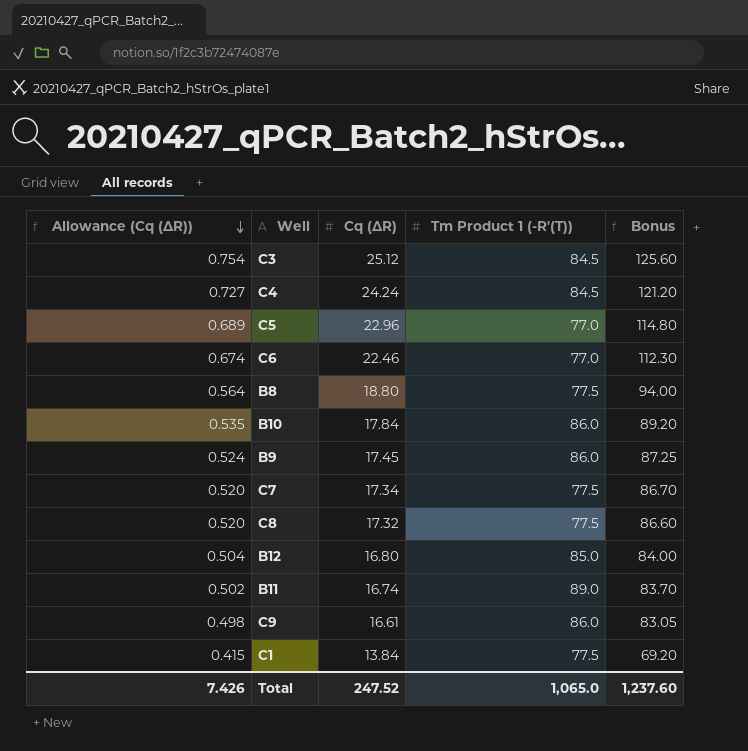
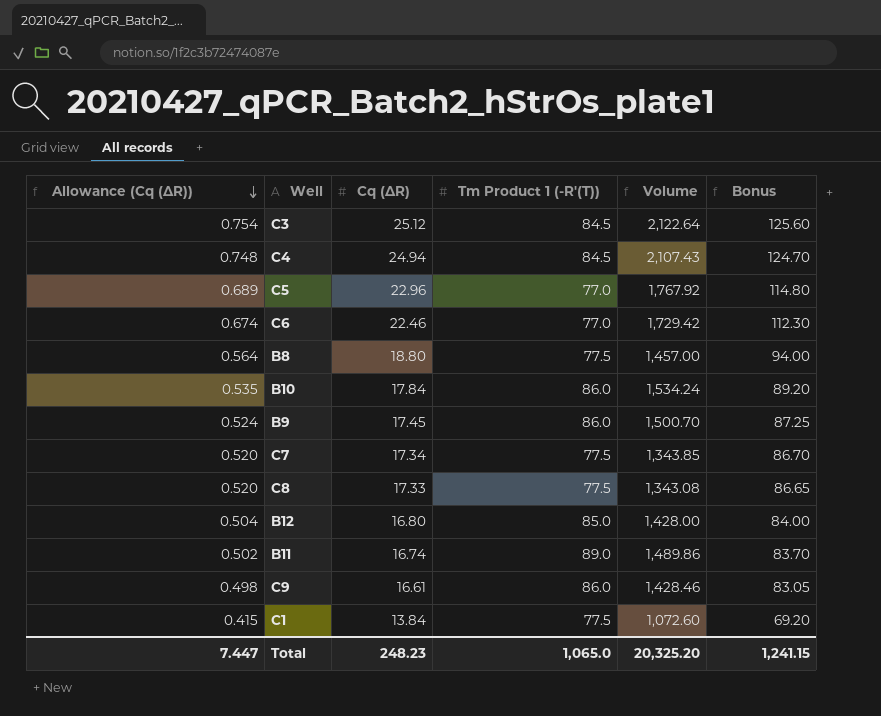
column Volume | formula: none -> [Cq (∆R)] * [Tm Product 1 (-R'(T))]
C4 | Allowance (Cq (∆R)): 0.727 -> 0.748
C4 | Cq (∆R): 24.24 -> 24.94
C4 | Bonus: 121.20 -> 124.70
C8 | Cq (∆R): 17.32 -> 17.33
C8 | Bonus: 86.60 -> 86.65
Total | Allowance (Cq (∆R)): 7.426 -> 7.447
Total | Cq (∆R): 247.52 -> 248.23
Total | Bonus: 1,237.60 -> 1,241.15

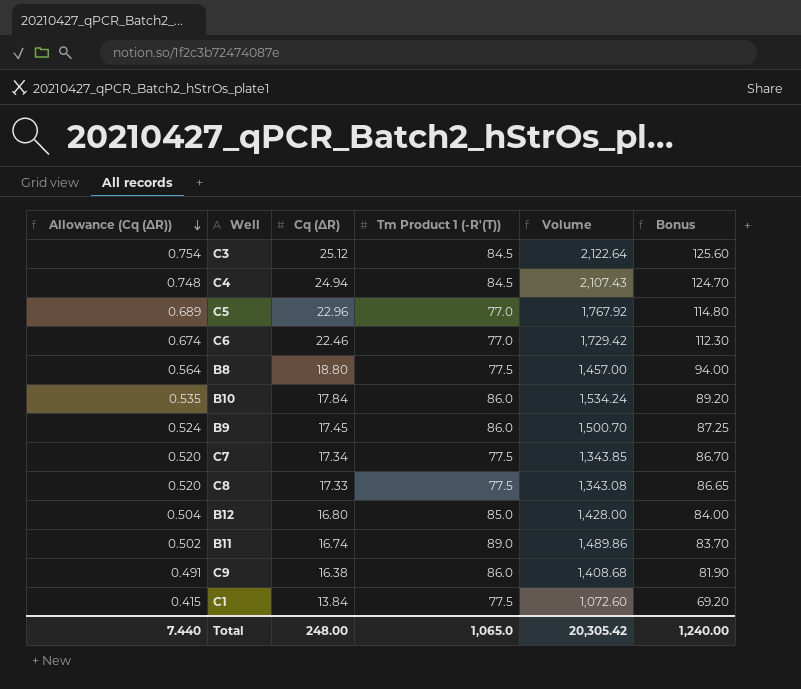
C9 | Allowance (Cq (∆R)): 0.498 -> 0.491
C9 | Cq (∆R): 16.61 -> 16.38
C9 | Volume: 1,428.46 -> 1,408.68
C9 | Bonus: 83.05 -> 81.90
Total | Allowance (Cq (∆R)): 7.447 -> 7.440
Total | Cq (∆R): 248.23 -> 248.00
Total | Volume: 20,325.20 -> 20,305.42
Total | Bonus: 1,241.15 -> 1,240.00

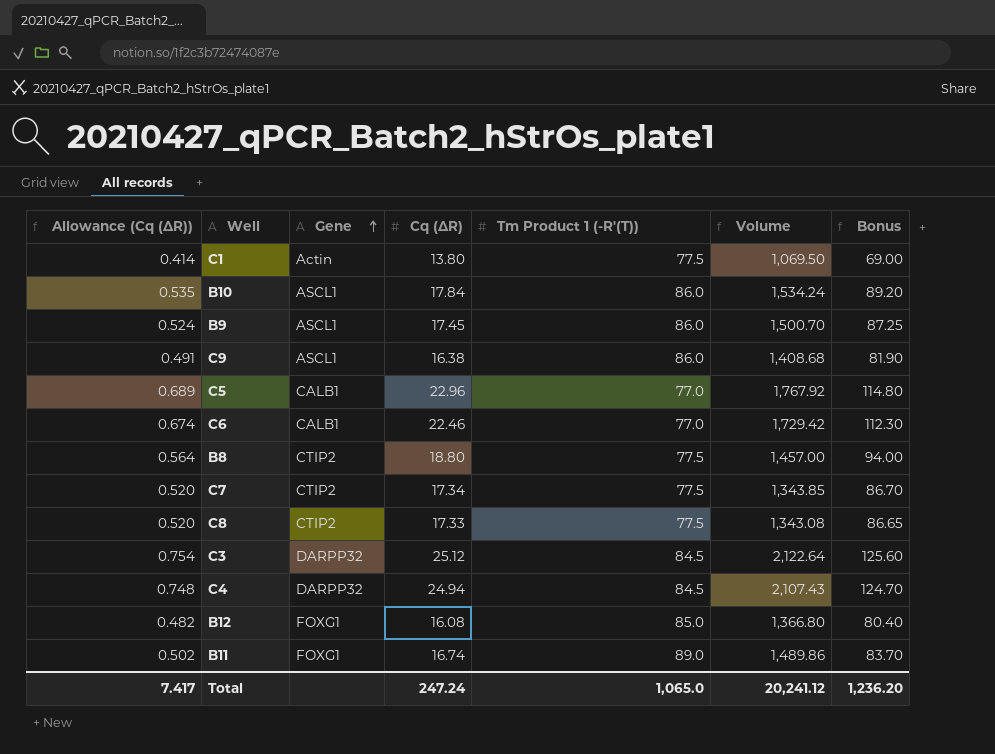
row order: Allowance (Cq (∆R)) descending -> Gene ascending
column Gene | position: none -> 3
C1 | Allowance (Cq (∆R)): 0.415 -> 0.414
C1 | Cq (∆R): 13.84 -> 13.80
C1 | Volume: 1,072.60 -> 1,069.50
C1 | Bonus: 69.20 -> 69.00
B12 | Allowance (Cq (∆R)): 0.504 -> 0.482
B12 | Cq (∆R): 16.80 -> 16.08
B12 | Volume: 1,428.00 -> 1,366.80
B12 | Bonus: 84.00 -> 80.40
Total | Allowance (Cq (∆R)): 7.440 -> 7.417
Total | Cq (∆R): 248.00 -> 247.24
Total | Volume: 20,305.42 -> 20,241.12
Total | Bonus: 1,240.00 -> 1,236.20

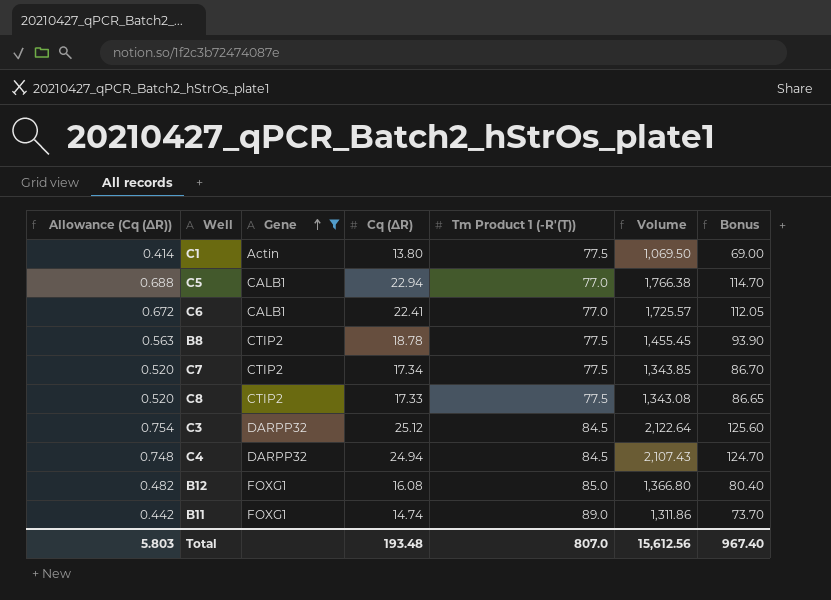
filter: none -> Gene != ASCL1
C5 | Allowance (Cq (∆R)): 0.689 -> 0.688
C5 | Cq (∆R): 22.96 -> 22.94
C5 | Volume: 1,767.92 -> 1,766.38
C5 | Bonus: 114.80 -> 114.70
C6 | Allowance (Cq (∆R)): 0.674 -> 0.672
C6 | Cq (∆R): 22.46 -> 22.41
C6 | Volume: 1,729.42 -> 1,725.57
C6 | Bonus: 112.30 -> 112.05
B8 | Allowance (Cq (∆R)): 0.564 -> 0.563
B8 | Cq (∆R): 18.80 -> 18.78
B8 | Volume: 1,457.00 -> 1,455.45
B8 | Bonus: 94.00 -> 93.90
B11 | Allowance (Cq (∆R)): 0.502 -> 0.442
B11 | Cq (∆R): 16.74 -> 14.74
B11 | Volume: 1,489.86 -> 1,311.86
B11 | Bonus: 83.70 -> 73.70
Total | Allowance (Cq (∆R)): 7.417 -> 5.803
Total | Cq (∆R): 247.24 -> 193.48
Total | Tm Product 1 (-R'(T)): 1,065.0 -> 807.0
Total | Volume: 20,241.12 -> 15,612.56
Total | Bonus: 1,236.20 -> 967.40

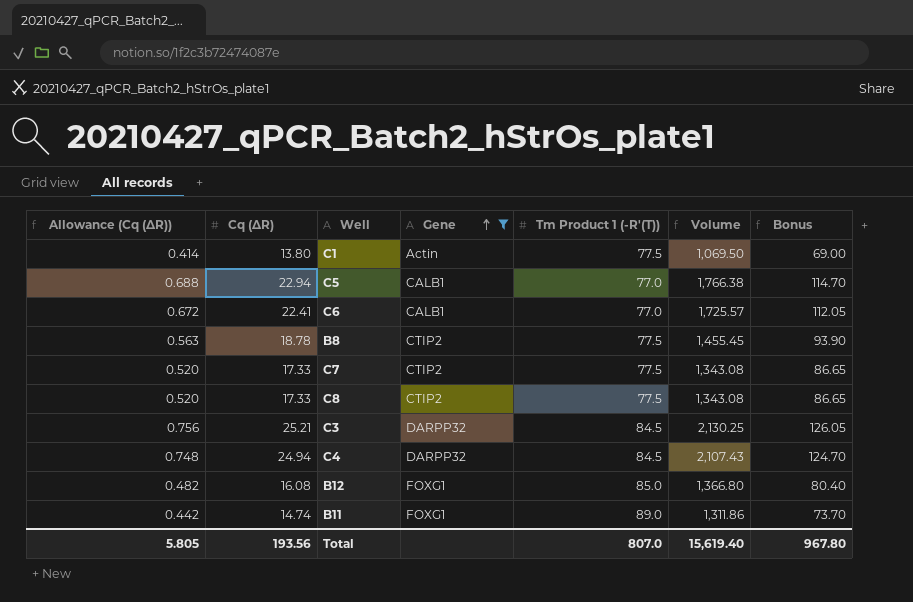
column Cq (∆R) | position: 4 -> 2
C7 | Cq (∆R): 17.34 -> 17.33
C7 | Volume: 1,343.85 -> 1,343.08
C7 | Bonus: 86.70 -> 86.65
C3 | Allowance (Cq (∆R)): 0.754 -> 0.756
C3 | Cq (∆R): 25.12 -> 25.21
C3 | Volume: 2,122.64 -> 2,130.25
C3 | Bonus: 125.60 -> 126.05
Total | Allowance (Cq (∆R)): 5.803 -> 5.805
Total | Cq (∆R): 193.48 -> 193.56
Total | Volume: 15,612.56 -> 15,619.40
Total | Bonus: 967.40 -> 967.80

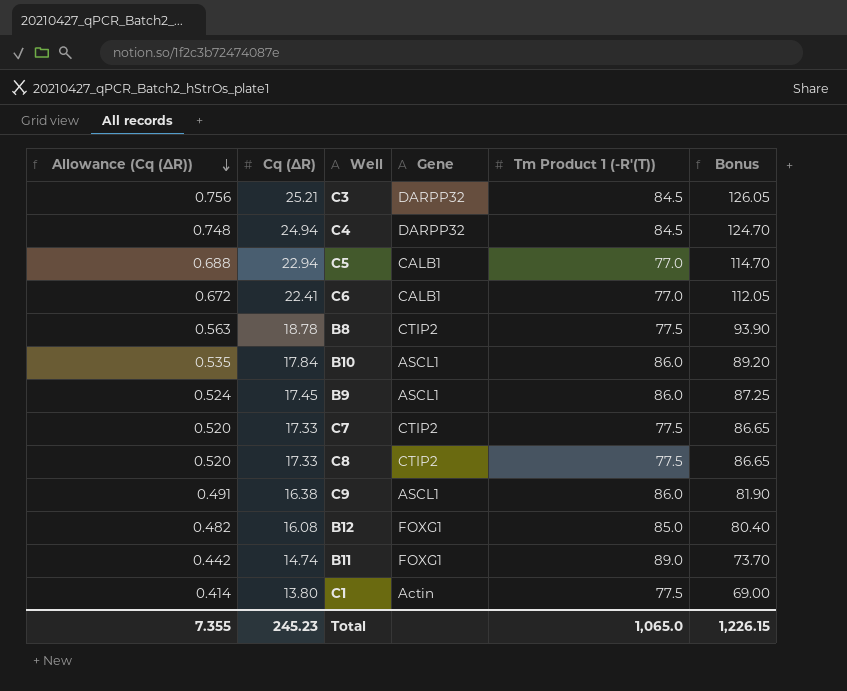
filter: Gene != ASCL1 -> none
row order: Gene ascending -> Allowance (Cq (∆R)) descending
column Volume | formula: [Cq (∆R)] * [Tm Product 1 (-R'(T))] -> none
Total | Allowance (Cq (∆R)): 5.805 -> 7.355
Total | Cq (∆R): 193.56 -> 245.23
Total | Tm Product 1 (-R'(T)): 807.0 -> 1,065.0
Total | Bonus: 967.80 -> 1,226.15

